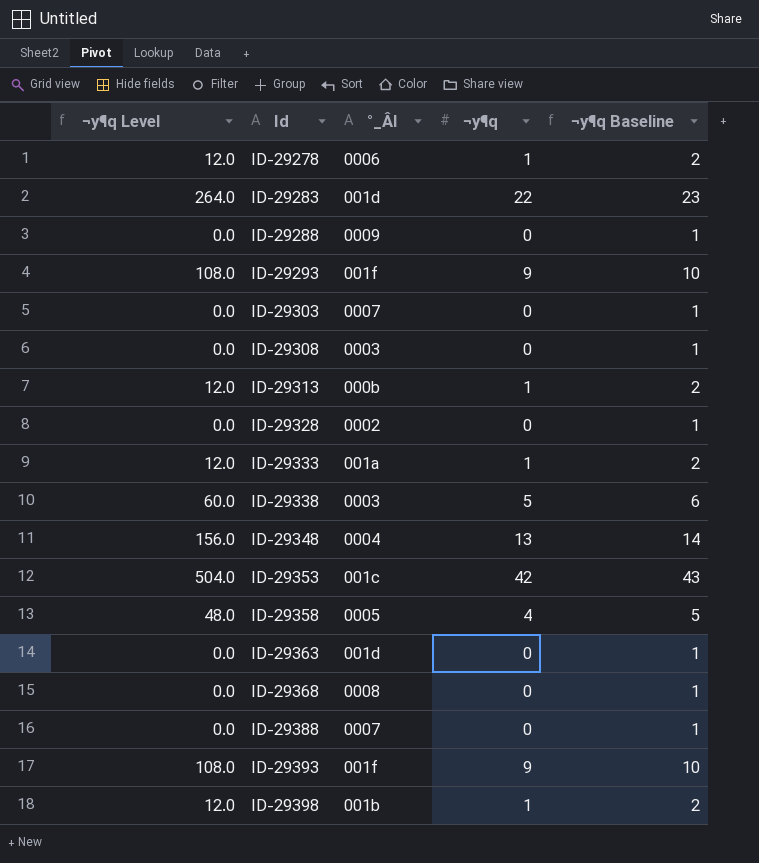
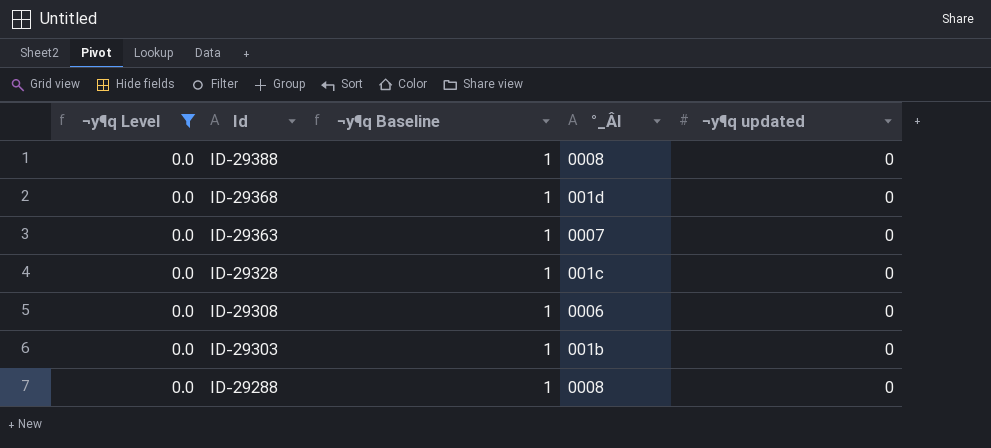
filter: none -> ¬y¶q Level = 0.0
row order: Id ascending -> Id descending
column ¬y¶q Baseline | position: 5 -> 3
column name: ¬y¶q -> ¬y¶q updated
ID-29388 | °_ÂI: 0007 -> 0008
ID-29368 | °_ÂI: 0008 -> 001d
ID-29363 | °_ÂI: 001d -> 0007
ID-29328 | °_ÂI: 0002 -> 001c
ID-29308 | °_ÂI: 0003 -> 0006
ID-29303 | °_ÂI: 0007 -> 001b
ID-29288 | °_ÂI: 0009 -> 0008

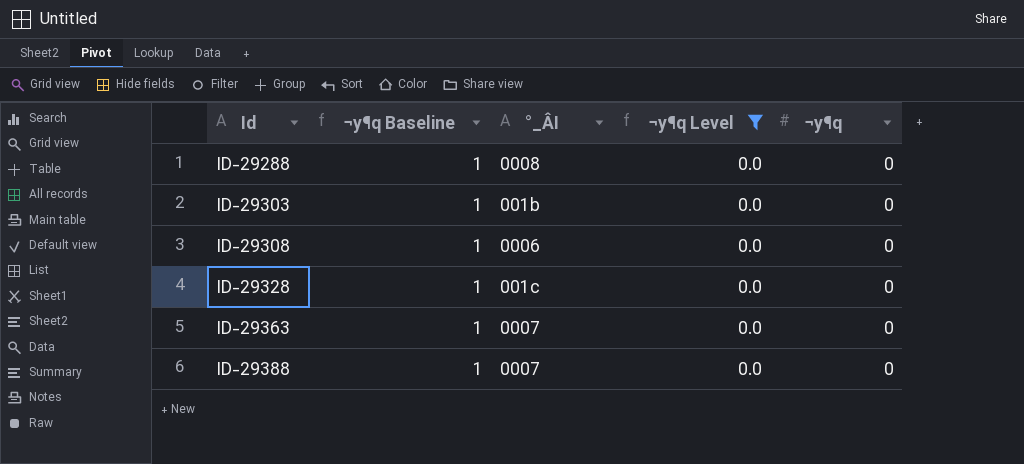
row order: Id descending -> Id ascending
column ¬y¶q Level | position: 1 -> 4
column name: ¬y¶q updated -> ¬y¶q
row ID-29368: 0.0 | 1 | 001d | 0 -> none
ID-29388 | °_ÂI: 0008 -> 0007

